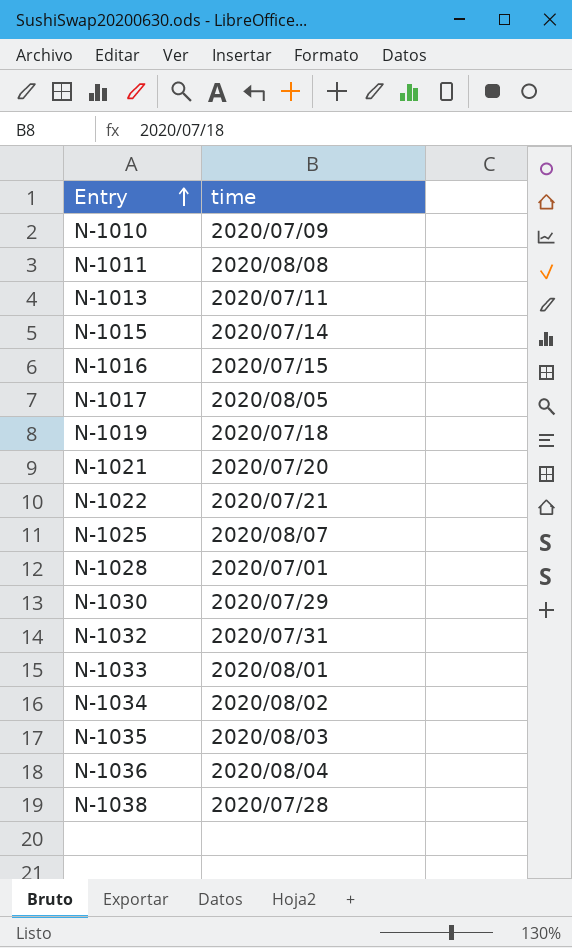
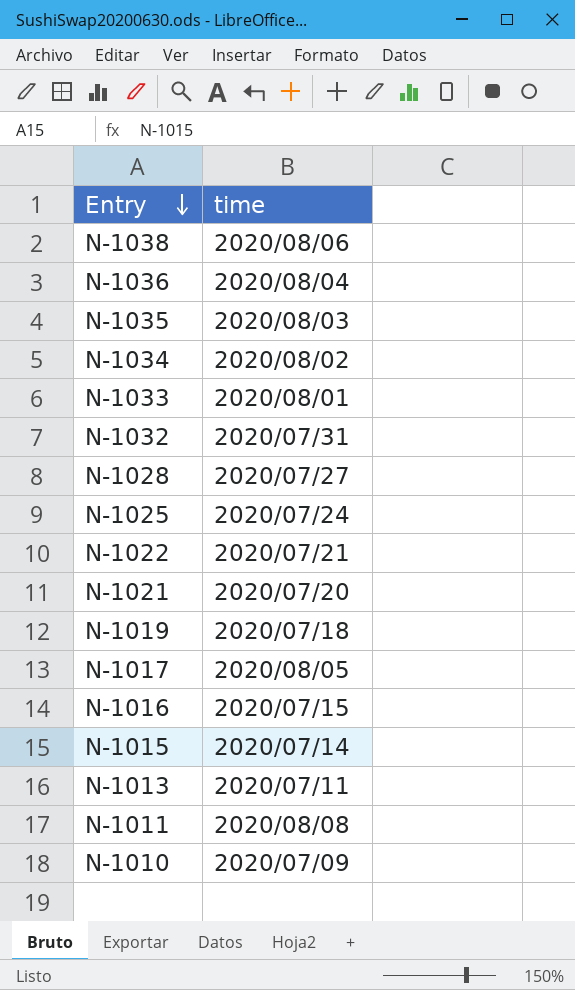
row order: Entry ascending -> Entry descending
row N-1030: 2020/07/29 -> none
N-1038 | time: 2020/07/28 -> 2020/08/06
N-1028 | time: 2020/07/01 -> 2020/07/27
N-1025 | time: 2020/08/07 -> 2020/07/24

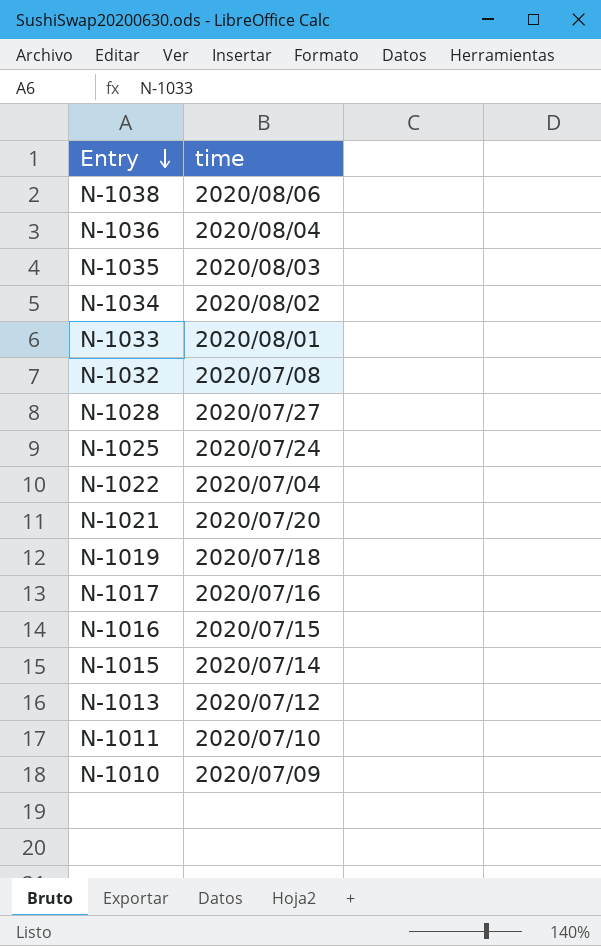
N-1032 | time: 2020/07/31 -> 2020/07/08
N-1022 | time: 2020/07/21 -> 2020/07/04
N-1017 | time: 2020/08/05 -> 2020/07/16
N-1013 | time: 2020/07/11 -> 2020/07/12
N-1011 | time: 2020/08/08 -> 2020/07/10

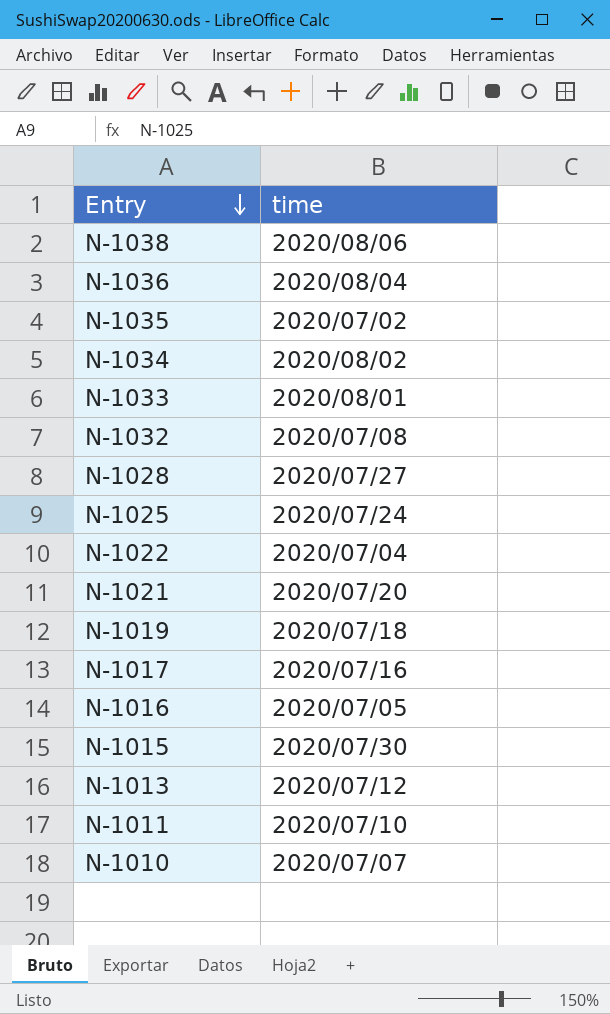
N-1035 | time: 2020/08/03 -> 2020/07/02
N-1016 | time: 2020/07/15 -> 2020/07/05
N-1015 | time: 2020/07/14 -> 2020/07/30
N-1010 | time: 2020/07/09 -> 2020/07/07

